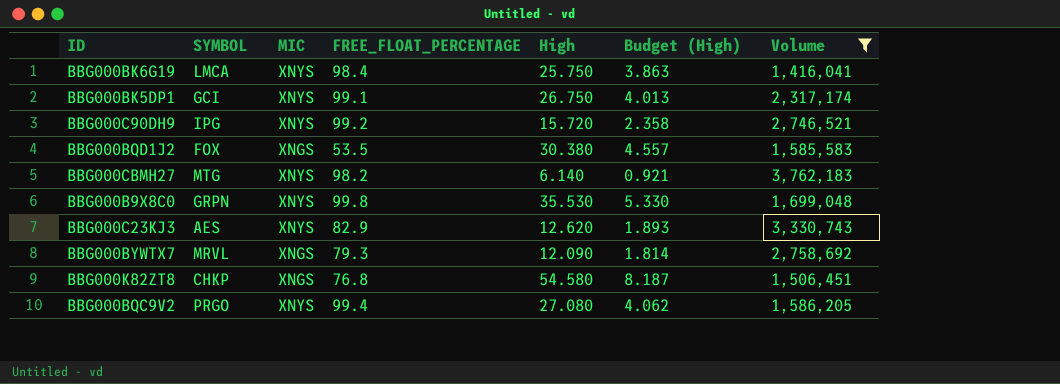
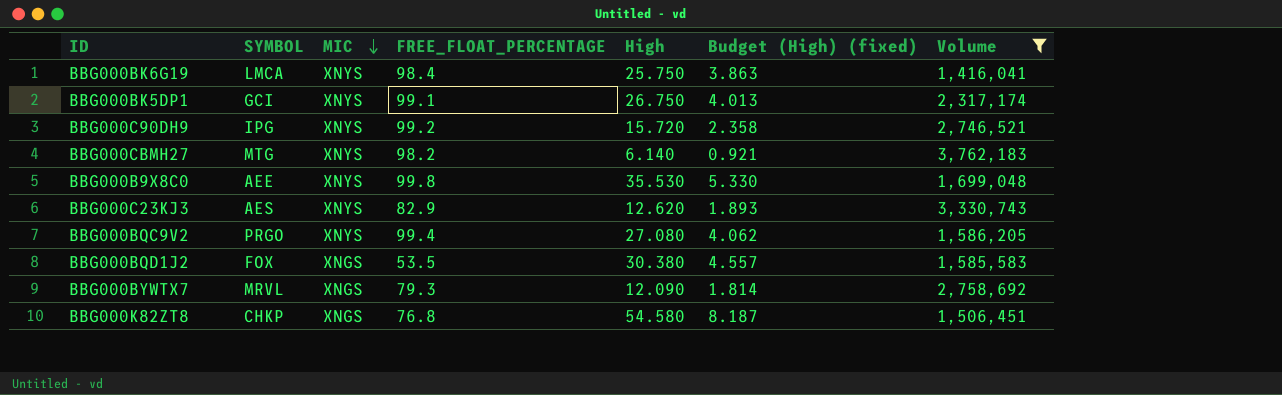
row order: none -> MIC descending
column name: Budget (High) -> Budget (High) (fixed)
BBG000B9X8C0 | SYMBOL: GRPN -> AEE

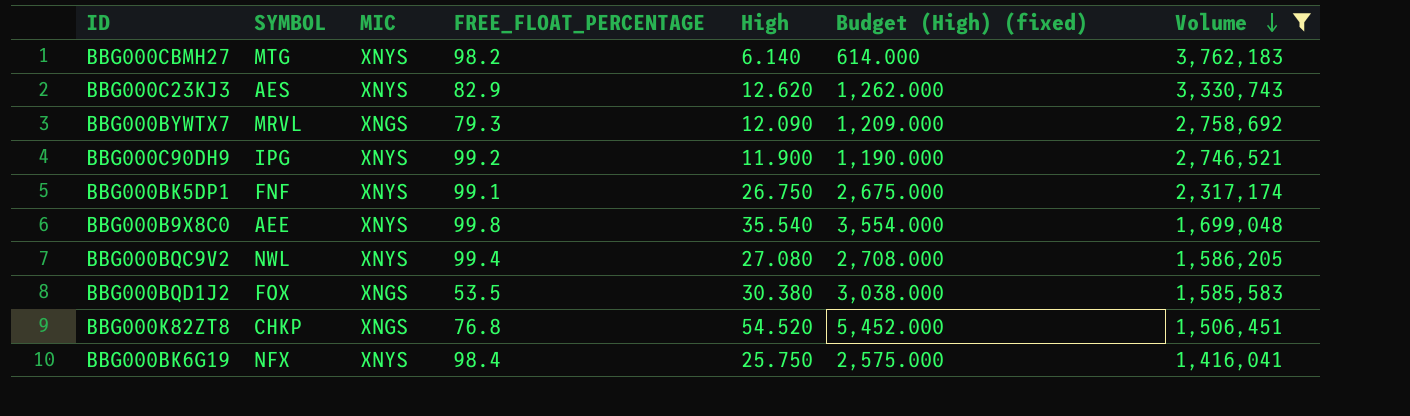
row order: MIC descending -> Volume descending
column Budget (High) (fixed) | formula: [High] * 0.15 -> [High] * 100
BBG000C90DH9 | High: 15.720 -> 11.900
BBG000BK5DP1 | SYMBOL: GCI -> FNF
BBG000B9X8C0 | High: 35.530 -> 35.540
BBG000BQC9V2 | SYMBOL: PRGO -> NWL
BBG000K82ZT8 | High: 54.580 -> 54.520
BBG000BK6G19 | SYMBOL: LMCA -> NFX

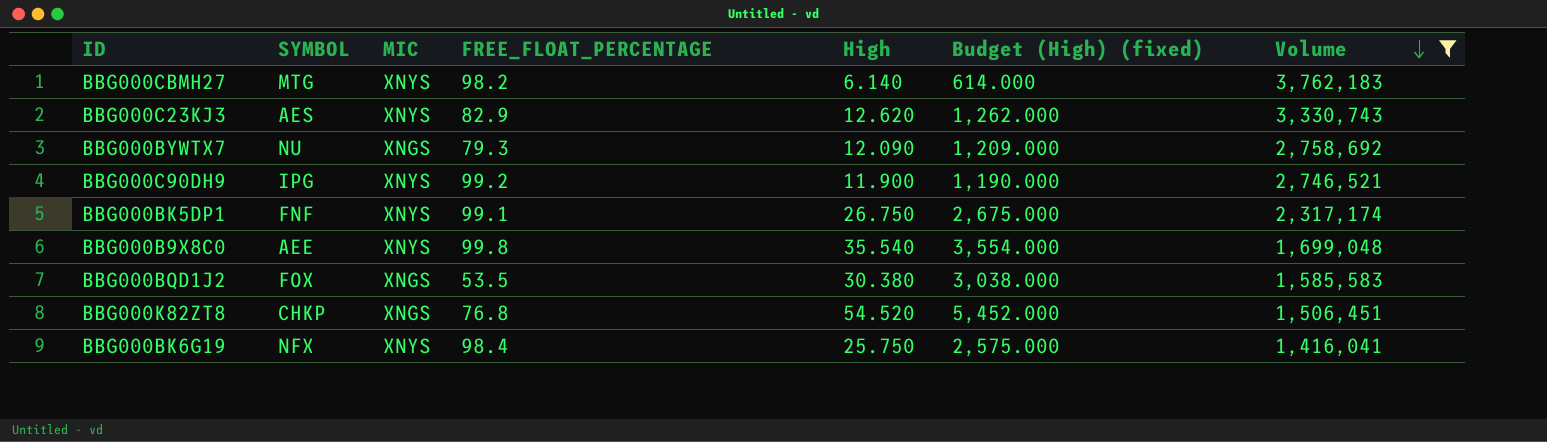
row BBG000BQC9V2: NWL | XNYS | 99.4 | 27.080 | 2,708.000 | 1,586,205 -> none
BBG000BYWTX7 | SYMBOL: MRVL -> NU

